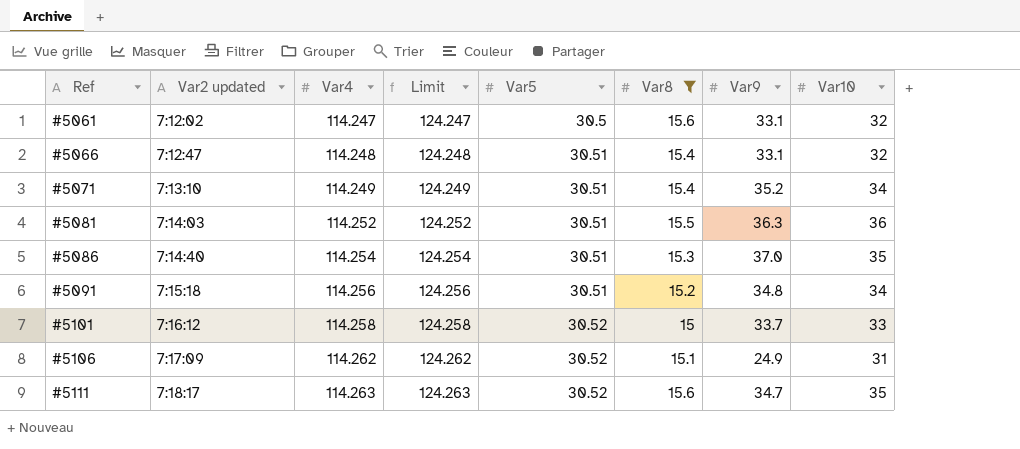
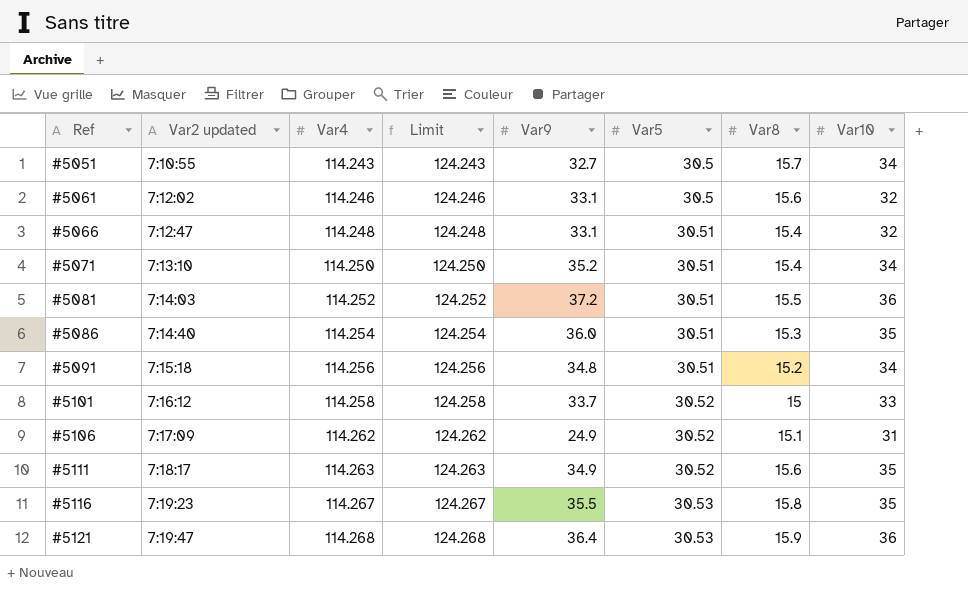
filter: Var8 <= 15.6 -> none
column Var9 | position: 7 -> 5
#5061 | Var4: 114.247 -> 114.246
#5061 | Limit: 124.247 -> 124.246
#5071 | Var4: 114.249 -> 114.250
#5071 | Limit: 124.249 -> 124.250
#5081 | Var9: 36.3 -> 37.2
#5086 | Var9: 37.0 -> 36.0
#5111 | Var9: 34.7 -> 34.9

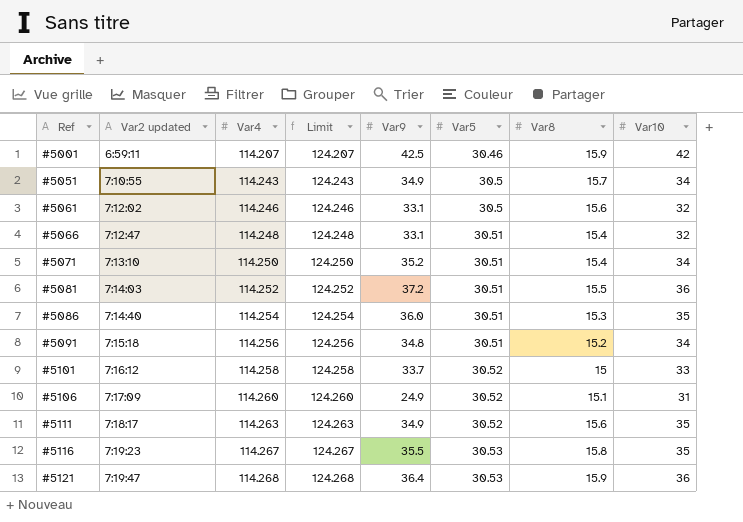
row #5001: none -> 6:59:11 | 114.207 | 124.207 | 42.5 | 30.46 | 15.9 | 42
#5051 | Var9: 32.7 -> 34.9
#5106 | Var4: 114.262 -> 114.260
#5106 | Limit: 124.262 -> 124.260

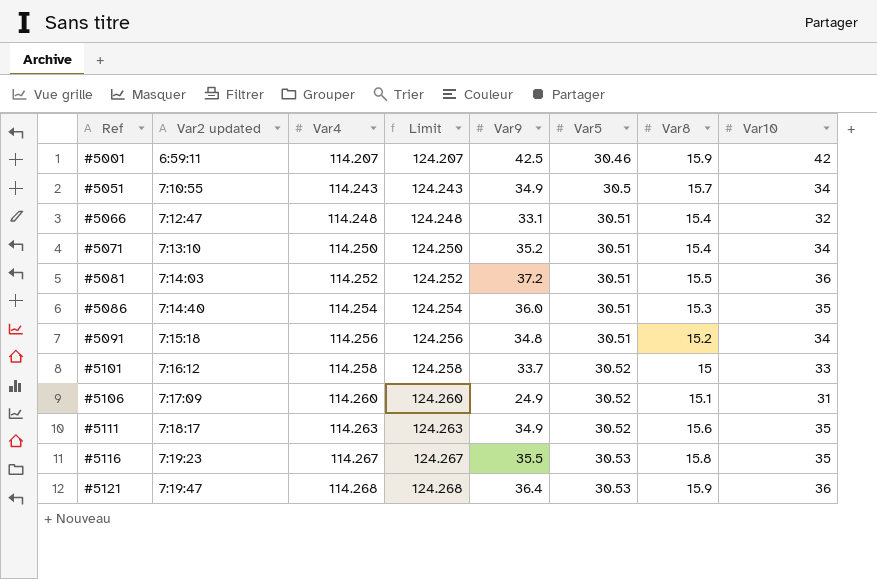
row #5061: 7:12:02 | 114.246 | 124.246 | 33.1 | 30.5 | 15.6 | 32 -> none

